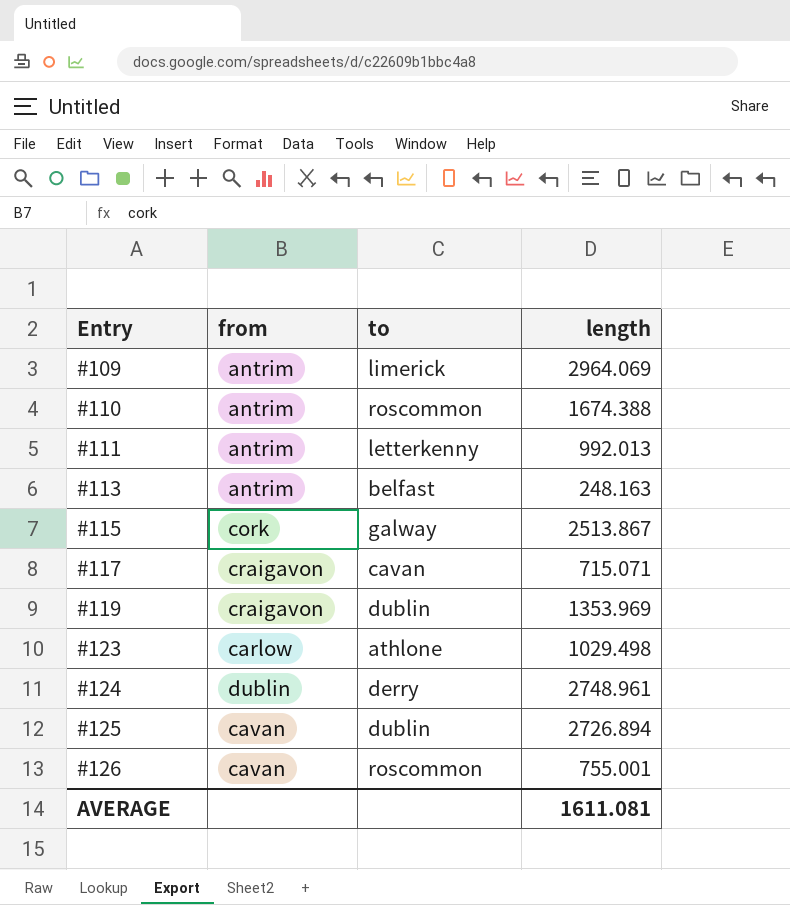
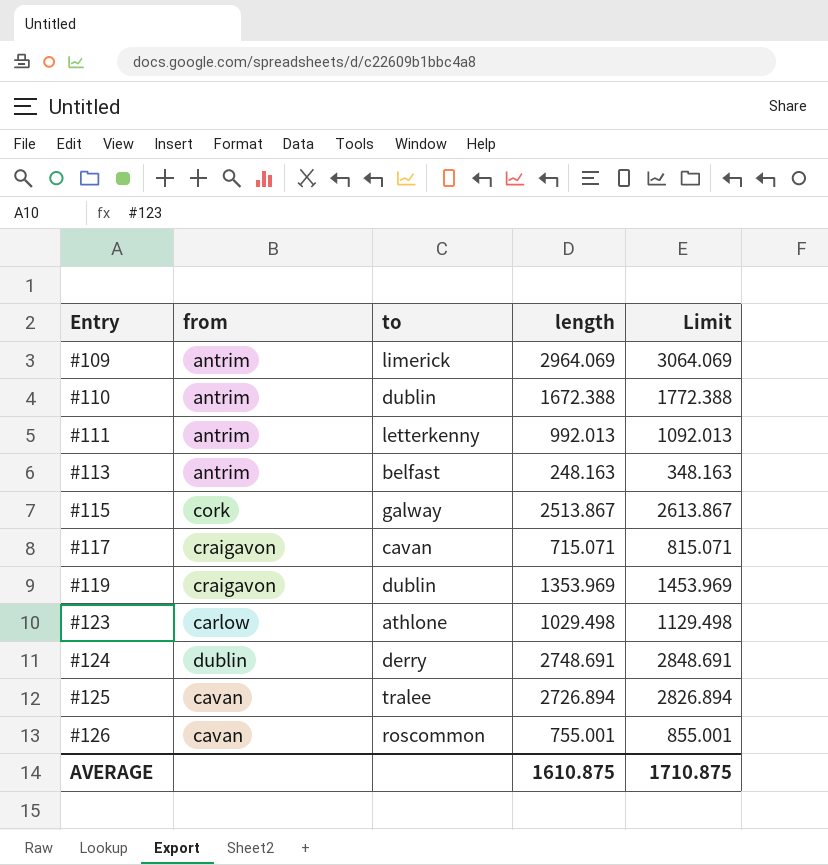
column Limit | formula: none -> [length] + 100
#110 | to: roscommon -> dublin
#110 | length: 1674.388 -> 1672.388
#124 | length: 2748.961 -> 2748.691
#125 | to: dublin -> tralee
AVERAGE | length: 1611.081 -> 1610.875

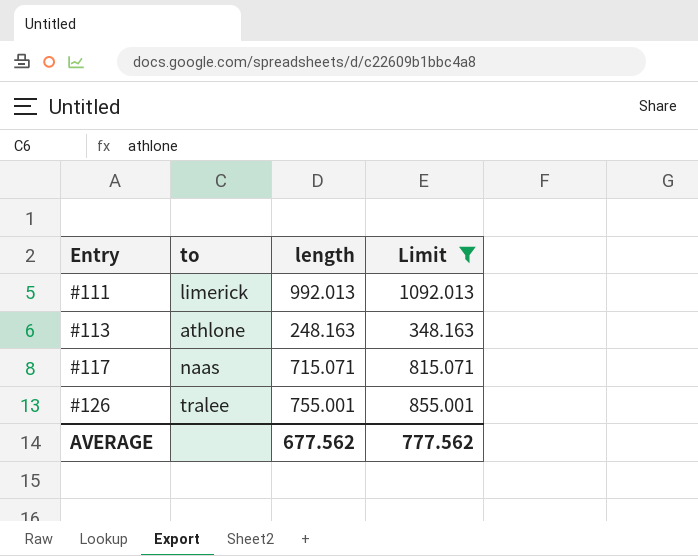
filter: none -> Limit <= 1092.013
column from | position: 2 -> none
#111 | to: letterkenny -> limerick
#113 | to: belfast -> athlone
#117 | to: cavan -> naas
#126 | to: roscommon -> tralee
AVERAGE | length: 1610.875 -> 677.562
AVERAGE | Limit: 1710.875 -> 777.562

